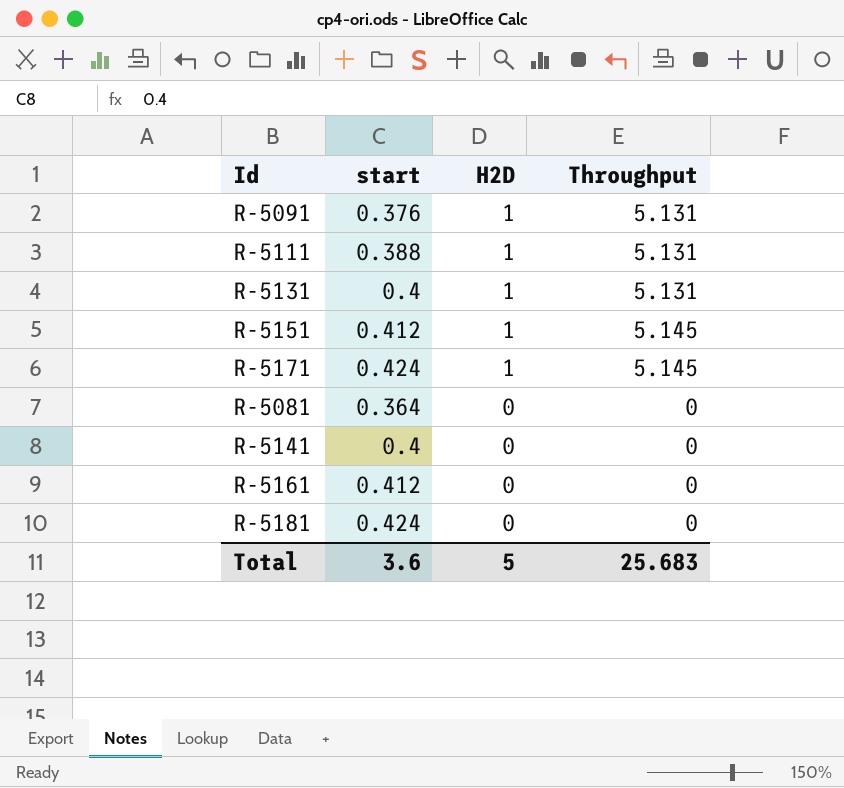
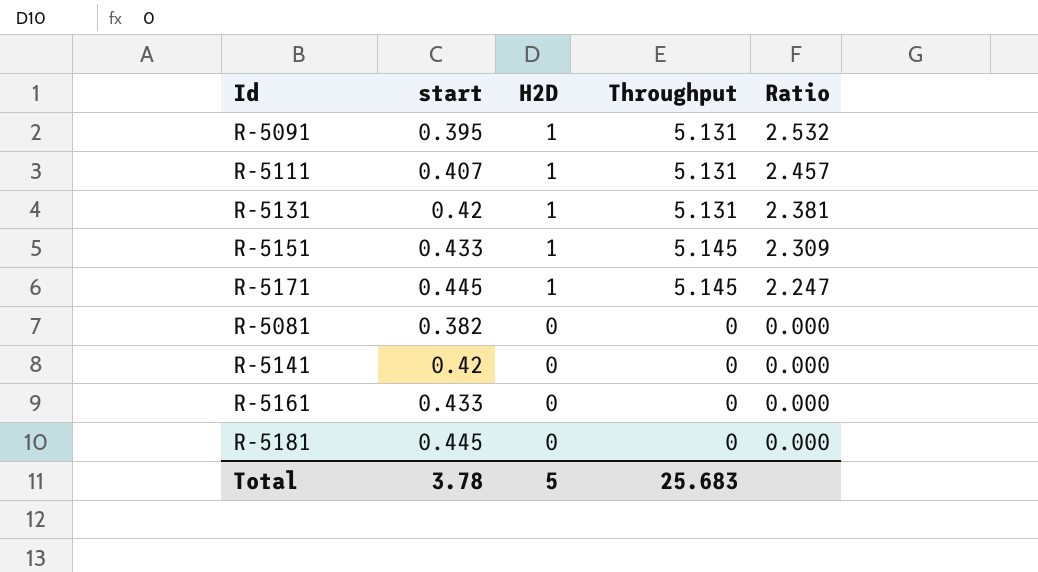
column Ratio | formula: none -> [H2D] / [start]
R-5091 | start: 0.376 -> 0.395
R-5111 | start: 0.388 -> 0.407
R-5131 | start: 0.4 -> 0.42
R-5151 | start: 0.412 -> 0.433
R-5171 | start: 0.424 -> 0.445
R-5081 | start: 0.364 -> 0.382
R-5141 | start: 0.4 -> 0.42
R-5161 | start: 0.412 -> 0.433
R-5181 | start: 0.424 -> 0.445
Total | start: 3.6 -> 3.78

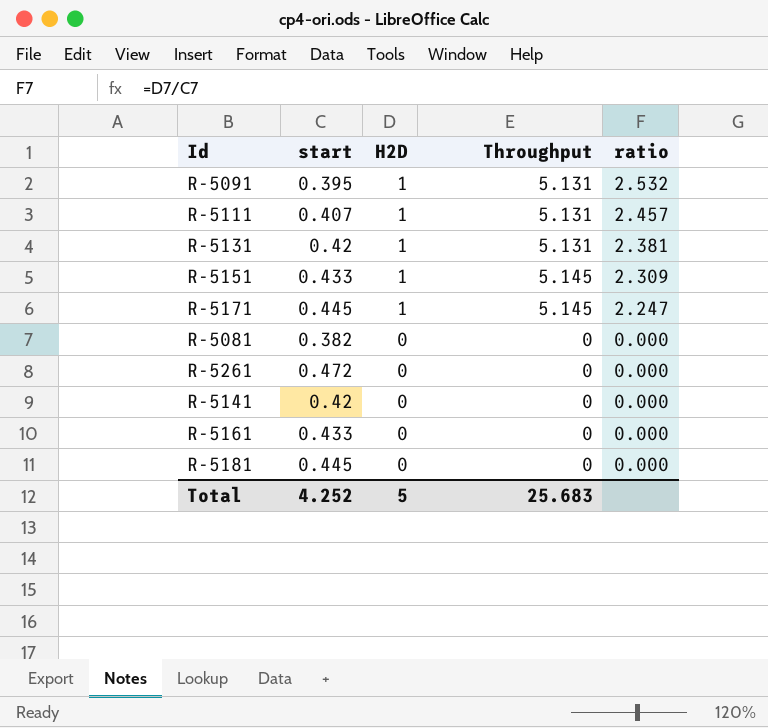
column name: Ratio -> ratio
row R-5261: none -> 0.472 | 0 | 0 | 0.000
Total | start: 3.78 -> 4.252

